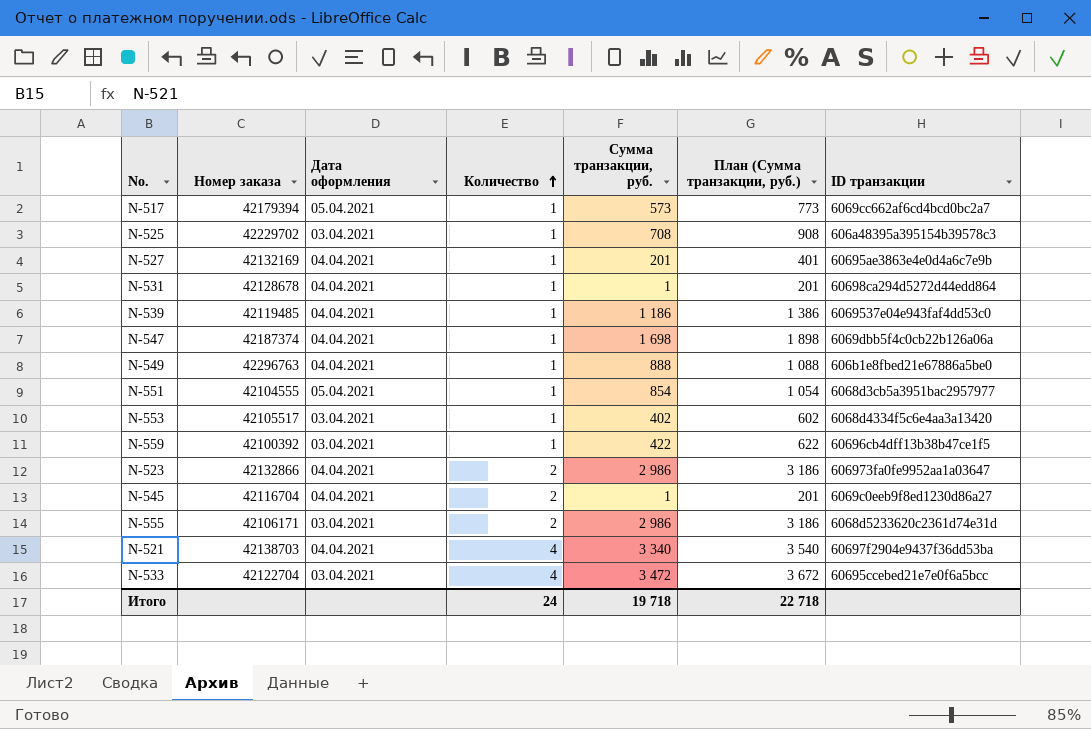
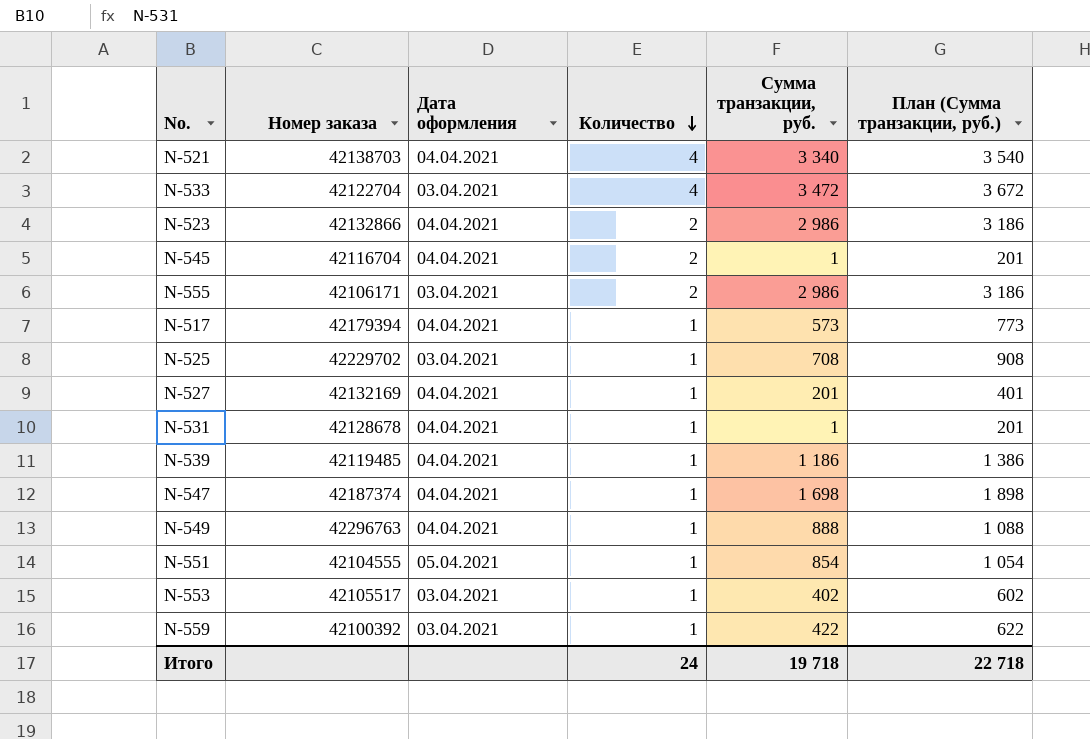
row order: Количество ascending -> Количество descending
column ID транзакции | position: 7 -> none
N-517 | Дата оформления: 05.04.2021 -> 04.04.2021

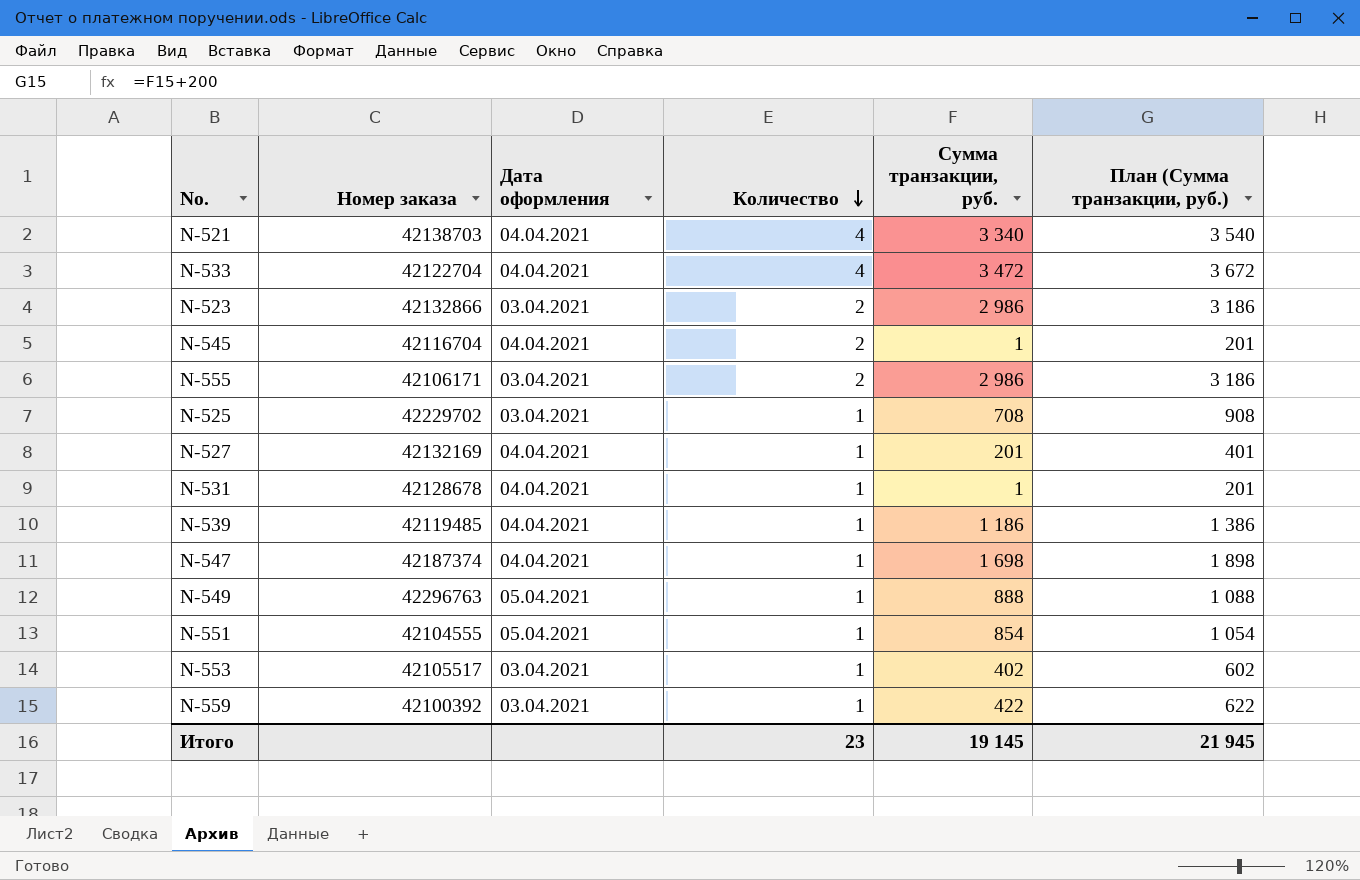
row N-517: 42179394 | 04.04.2021 | 1 | 573 | 773 -> none
N-533 | Дата оформления: 03.04.2021 -> 04.04.2021
N-523 | Дата оформления: 04.04.2021 -> 03.04.2021
N-549 | Дата оформления: 04.04.2021 -> 05.04.2021
Итого | Количество: 24 -> 23
Итого | Сумма транзакции, руб.: 19 718 -> 19 145
Итого | План (Сумма транзакции, руб.): 22 718 -> 21 945

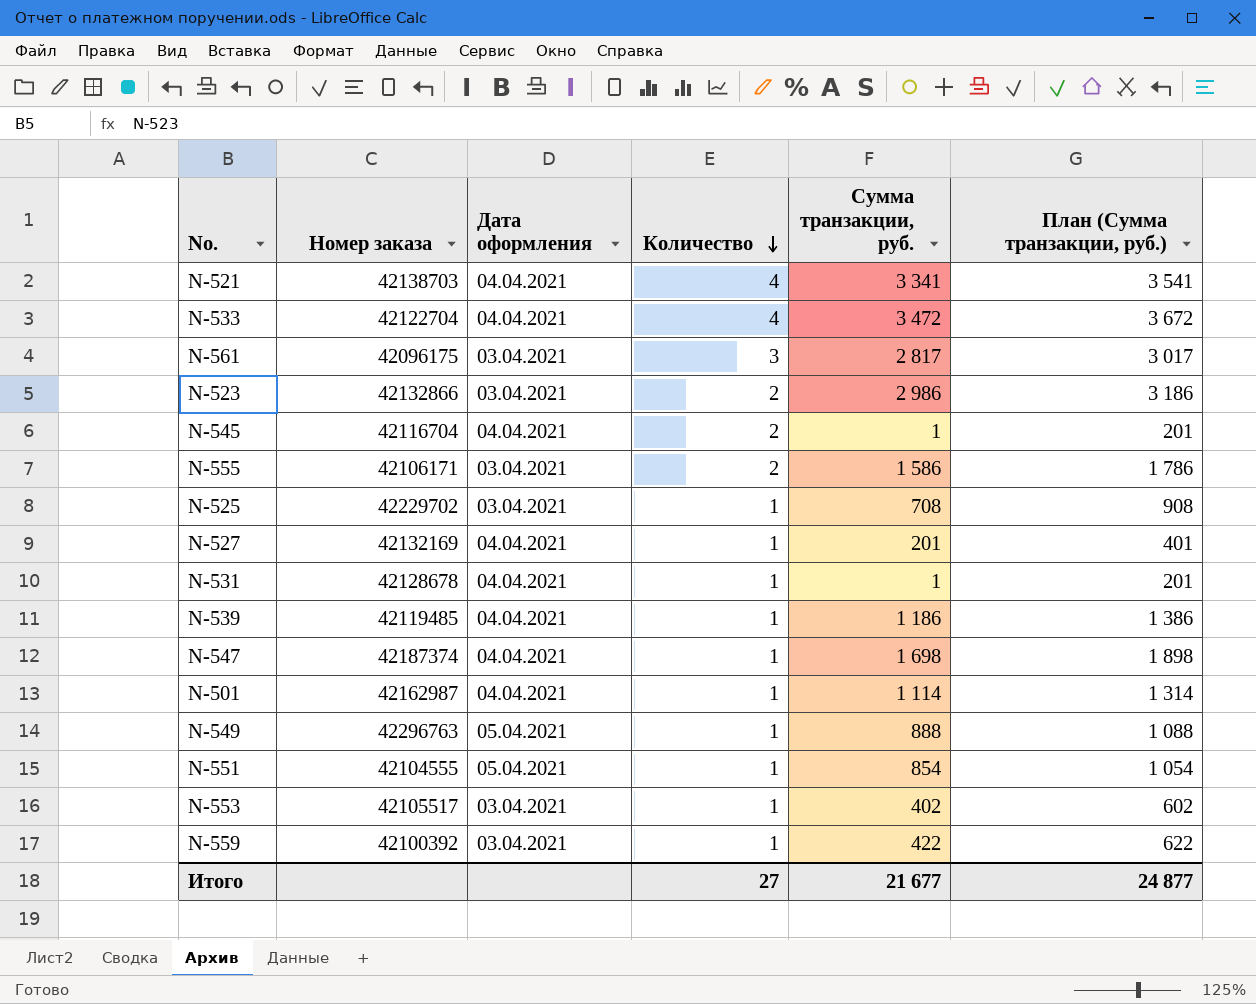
N-521 | Сумма транзакции, руб.: 3 340 -> 3 341
N-521 | План (Сумма транзакции, руб.): 3 540 -> 3 541
row N-561: none -> 42096175 | 03.04.2021 | 3 | 2 817 | 3 017
N-555 | Сумма транзакции, руб.: 2 986 -> 1 586
N-555 | План (Сумма транзакции, руб.): 3 186 -> 1 786
row N-501: none -> 42162987 | 04.04.2021 | 1 | 1 114 | 1 314
Итого | Количество: 23 -> 27
Итого | Сумма транзакции, руб.: 19 145 -> 21 677
Итого | План (Сумма транзакции, руб.): 21 945 -> 24 877

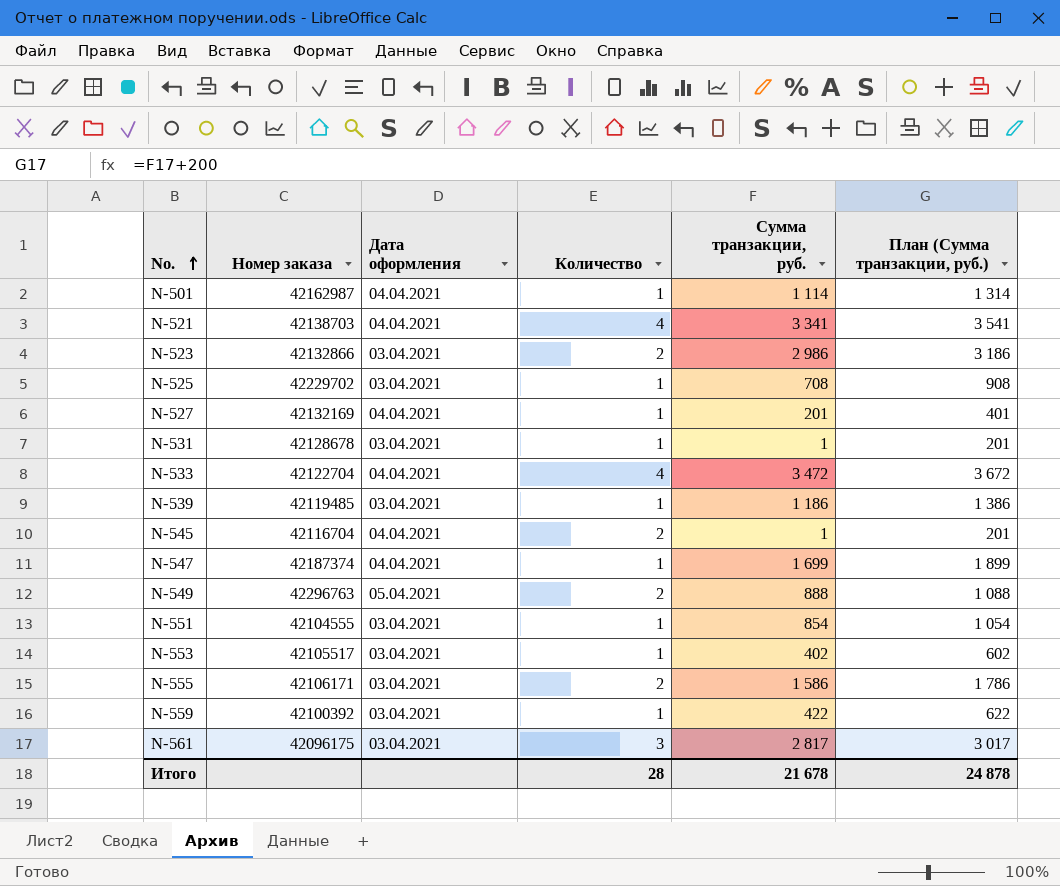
row order: Количество descending -> No. ascending
N-531 | Дата оформления: 04.04.2021 -> 03.04.2021
N-539 | Дата оформления: 04.04.2021 -> 03.04.2021
N-547 | Сумма транзакции, руб.: 1 698 -> 1 699
N-547 | План (Сумма транзакции, руб.): 1 898 -> 1 899
N-549 | Количество: 1 -> 2
N-551 | Дата оформления: 05.04.2021 -> 03.04.2021
Итого | Количество: 27 -> 28
Итого | Сумма транзакции, руб.: 21 677 -> 21 678
Итого | План (Сумма транзакции, руб.): 24 877 -> 24 878

